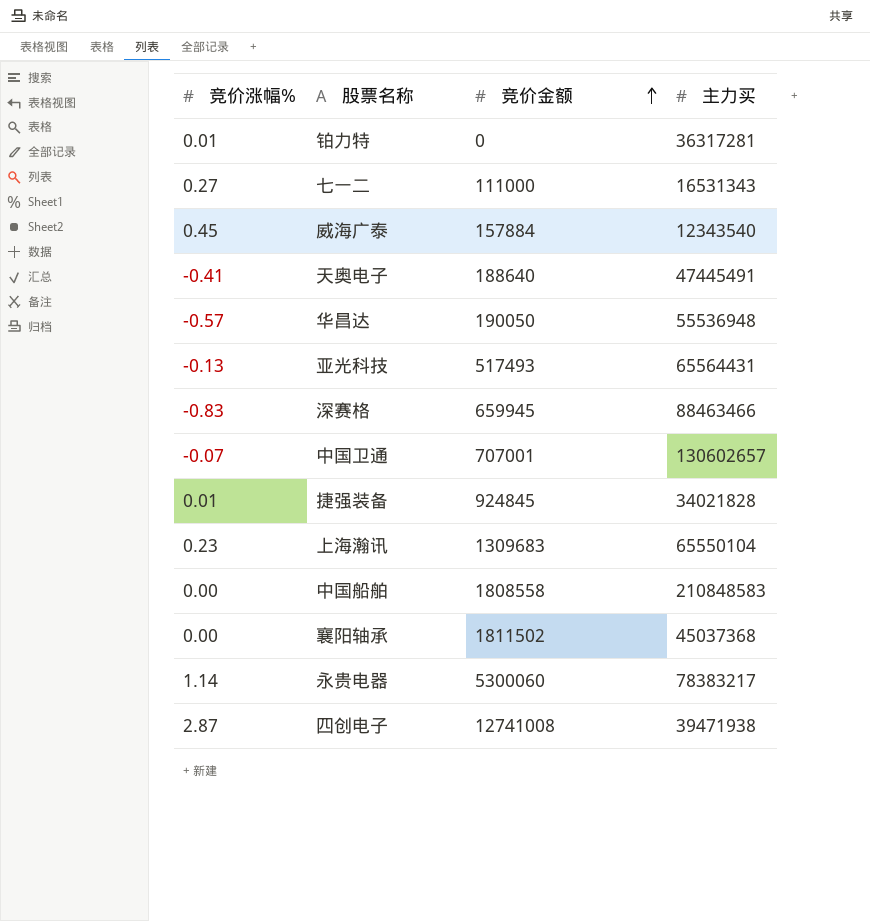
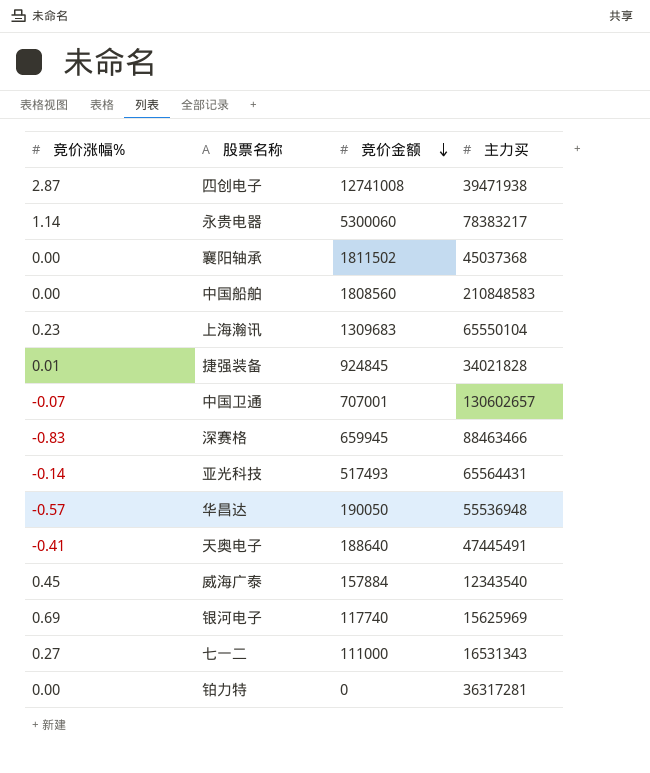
row order: 竞价金额 ascending -> 竞价金额 descending
中国船舶 | 竞价金额: 1808558 -> 1808560
亚光科技 | 竞价涨幅%: -0.13 -> -0.14
row 银河电子: none -> 0.69 | 117740 | 15625969
铂力特 | 竞价涨幅%: 0.01 -> 0.00

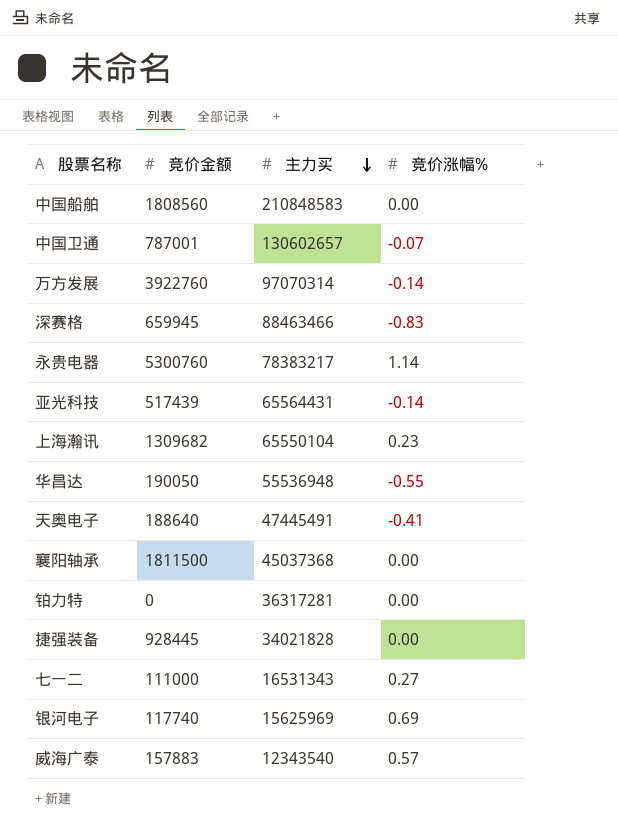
row order: 竞价金额 descending -> 主力买 descending
column 竞价涨幅% | position: 1 -> 4
row 四创电子: 2.87 | 12741008 | 39471938 -> none
中国卫通 | 竞价金额: 707001 -> 787001
row 万方发展: none -> 3922760 | 97070314 | -0.14
永贵电器 | 竞价金额: 5300060 -> 5300760
亚光科技 | 竞价金额: 517493 -> 517439
上海瀚讯 | 竞价金额: 1309683 -> 1309682
华昌达 | 竞价涨幅%: -0.57 -> -0.55
襄阳轴承 | 竞价金额: 1811502 -> 1811500
捷强装备 | 竞价金额: 924845 -> 928445
捷强装备 | 竞价涨幅%: 0.01 -> 0.00
威海广泰 | 竞价金额: 157884 -> 157883
威海广泰 | 竞价涨幅%: 0.45 -> 0.57

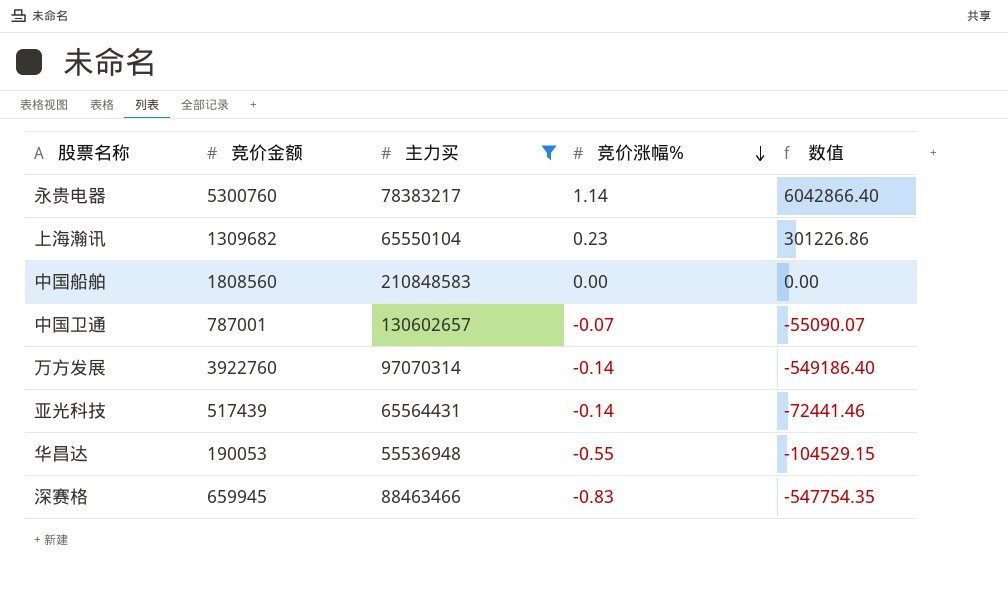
filter: none -> 主力买 >= 55536948
row order: 主力买 descending -> 竞价涨幅% descending
column 数值 | formula: none -> [竞价金额] * [竞价涨幅%]
华昌达 | 竞价金额: 190050 -> 190053

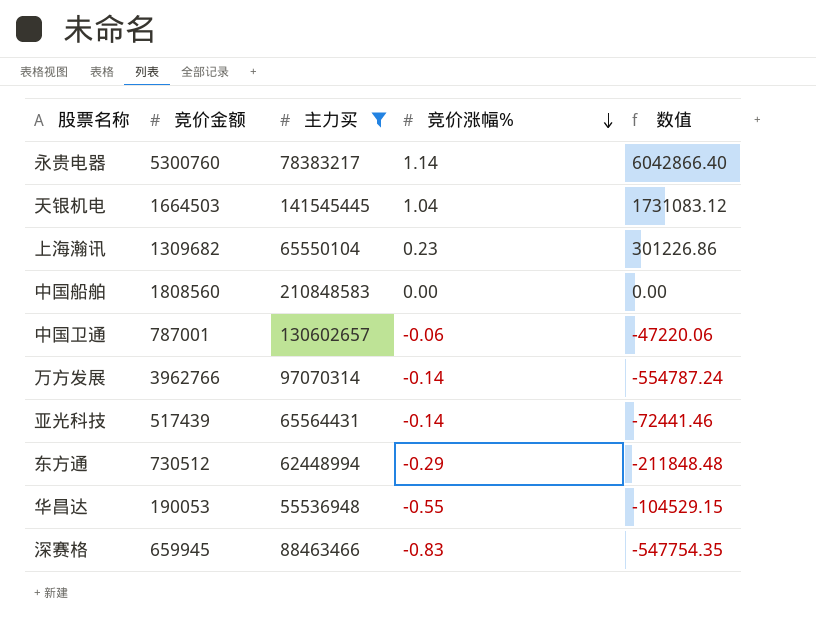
row 天银机电: none -> 1664503 | 141545445 | 1.04 | 1731083.12
中国卫通 | 竞价涨幅%: -0.07 -> -0.06
中国卫通 | 数值: -55090.07 -> -47220.06
万方发展 | 竞价金额: 3922760 -> 3962766
万方发展 | 数值: -549186.40 -> -554787.24
row 东方通: none -> 730512 | 62448994 | -0.29 | -211848.48

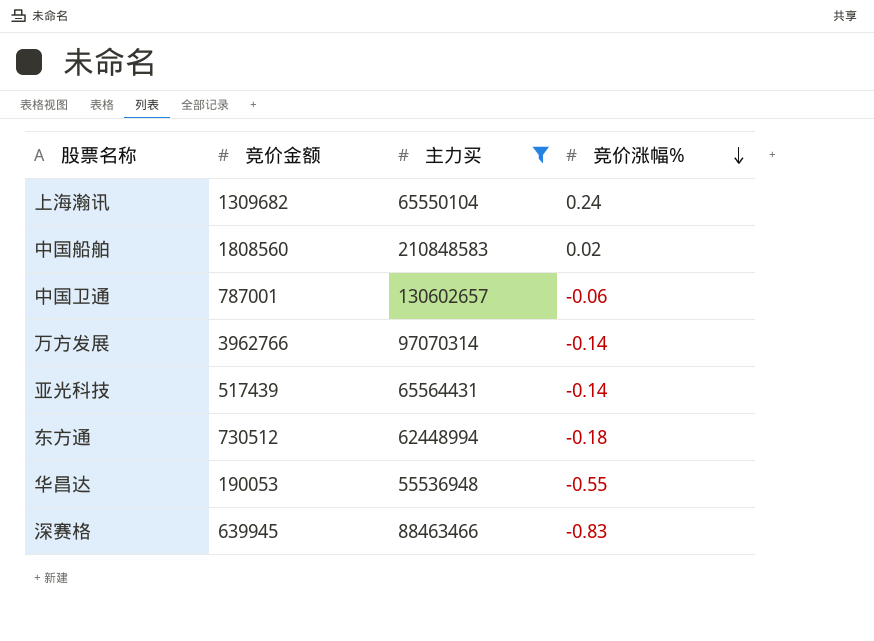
column 数值 | formula: [竞价金额] * [竞价涨幅%] -> none
row 永贵电器: 5300760 | 78383217 | 1.14 | 6042866.40 -> none
row 天银机电: 1664503 | 141545445 | 1.04 | 1731083.12 -> none
上海瀚讯 | 竞价涨幅%: 0.23 -> 0.24
中国船舶 | 竞价涨幅%: 0.00 -> 0.02
东方通 | 竞价涨幅%: -0.29 -> -0.18
深赛格 | 竞价金额: 659945 -> 639945

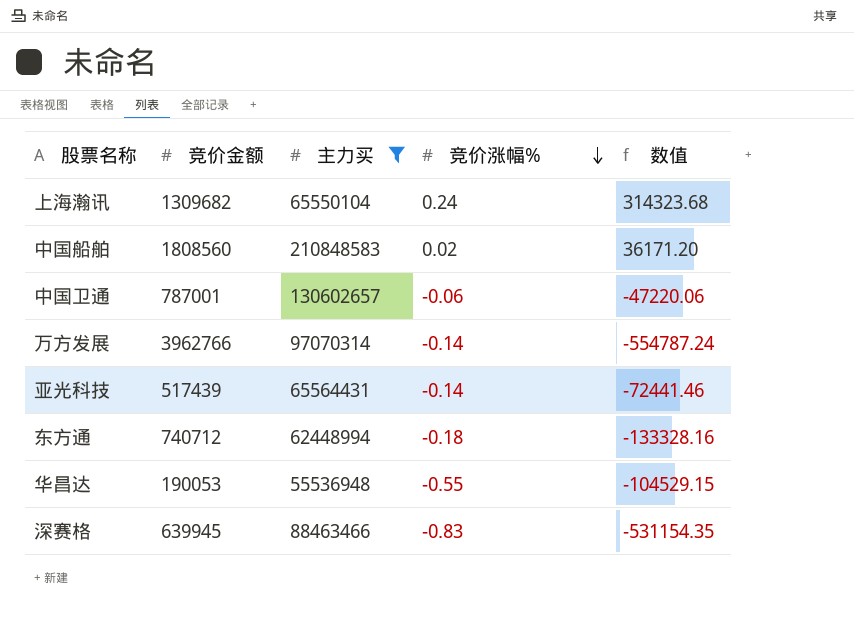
column 数值 | formula: none -> [竞价金额] * [竞价涨幅%]
东方通 | 竞价金额: 730512 -> 740712

